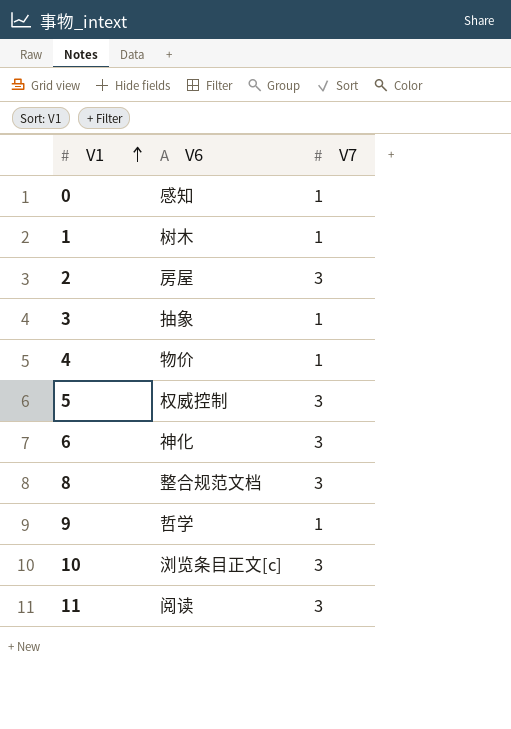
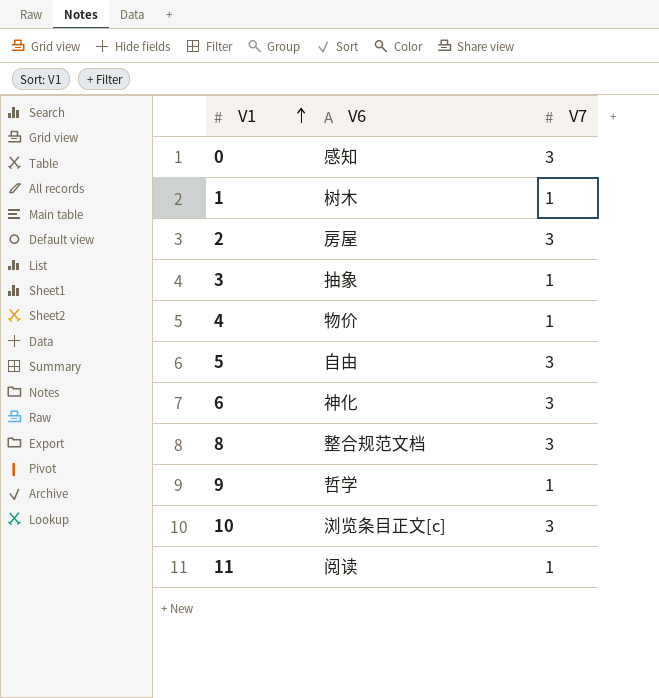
0 | V7: 1 -> 3
5 | V6: 权威控制 -> 自由
11 | V7: 3 -> 1

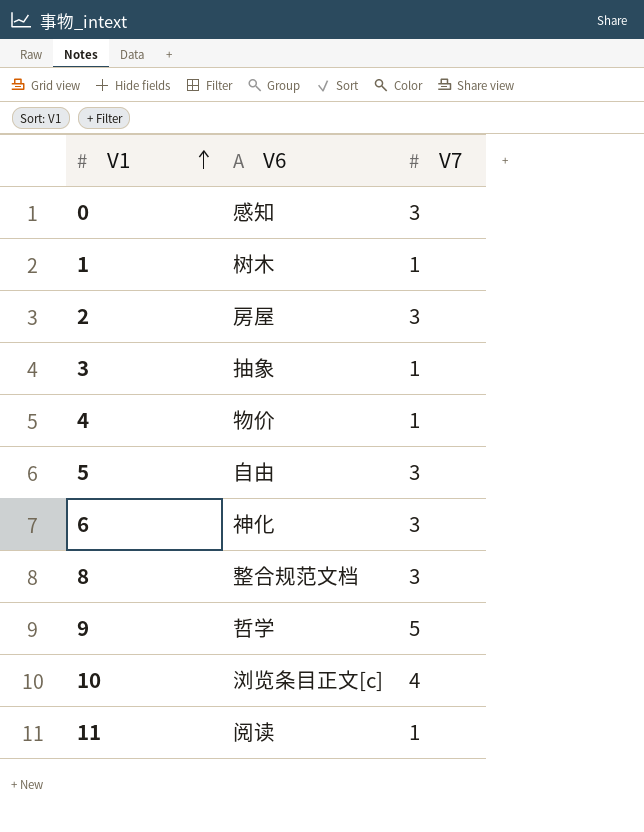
9 | V7: 1 -> 5
10 | V7: 3 -> 4

